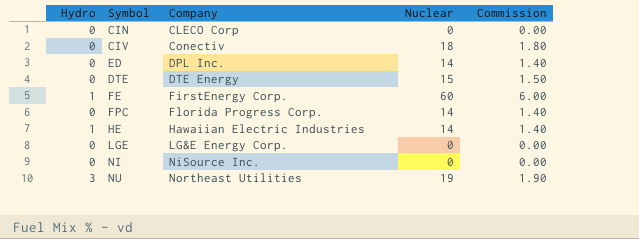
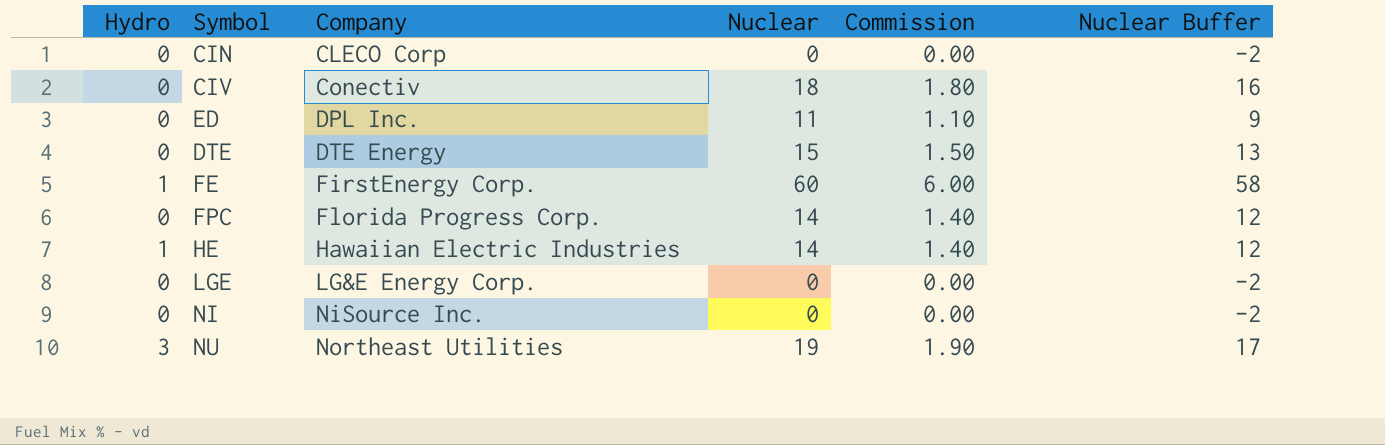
column Nuclear Buffer | formula: none -> [Nuclear] - 2
ED | Nuclear: 14 -> 11
ED | Commission: 1.40 -> 1.10

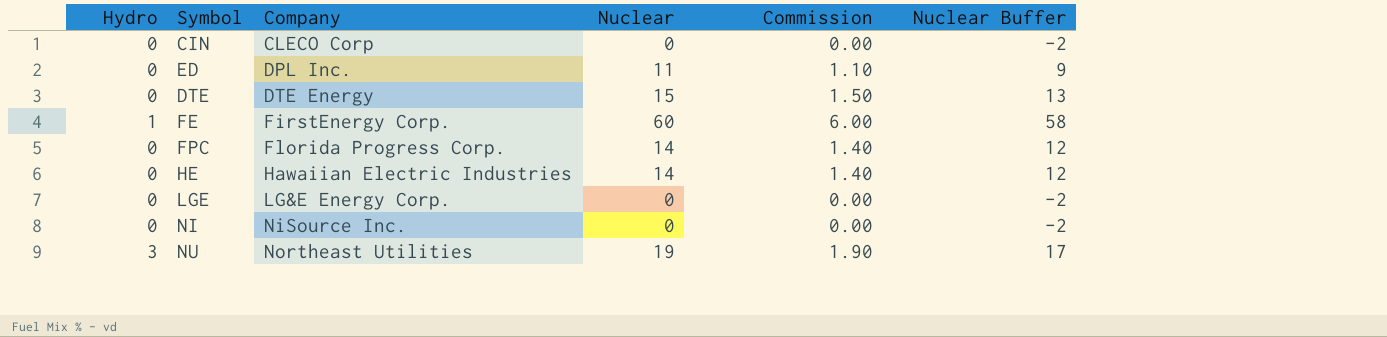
row CIV: 0 | Conectiv | 18 | 1.80 | 16 -> none
HE | Hydro: 1 -> 0

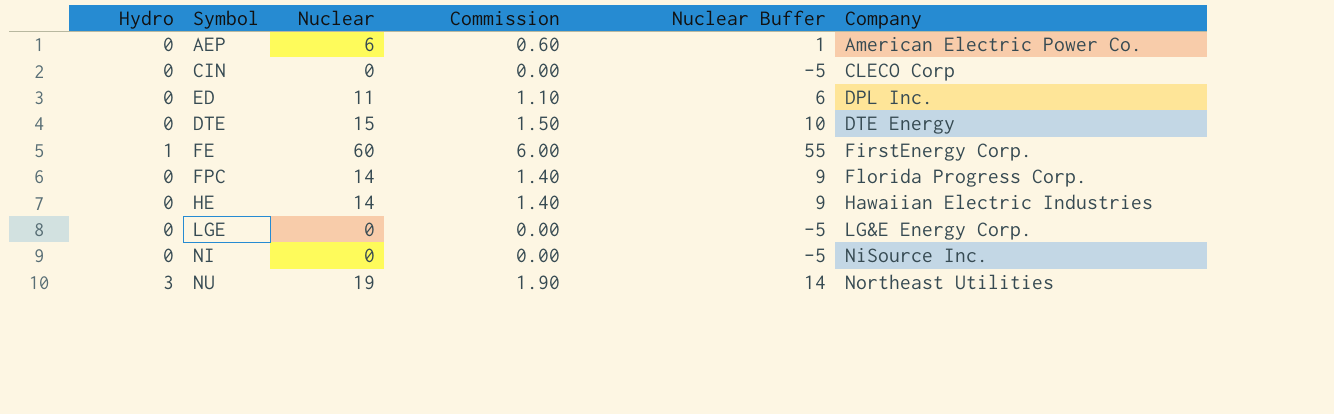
column Nuclear Buffer | formula: [Nuclear] - 2 -> [Nuclear] - 5
column Company | position: 3 -> 6
row AEP: none -> 0 | 6 | 0.60 | 1 | American Electric Power Co.

